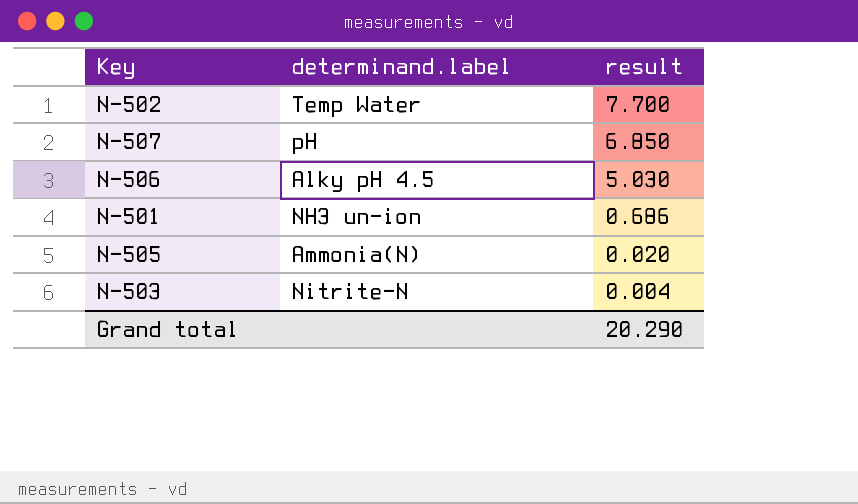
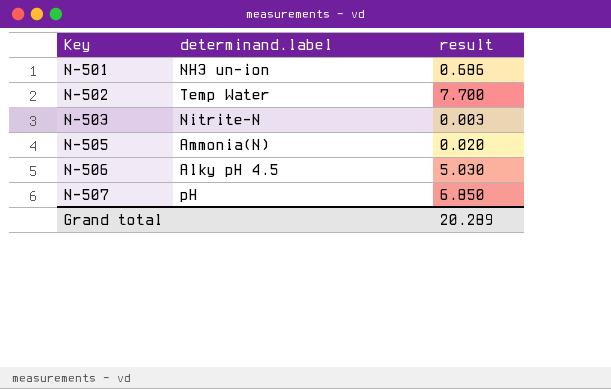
row order: result descending -> Key ascending
N-503 | result: 0.004 -> 0.003
Grand total | result: 20.290 -> 20.289

